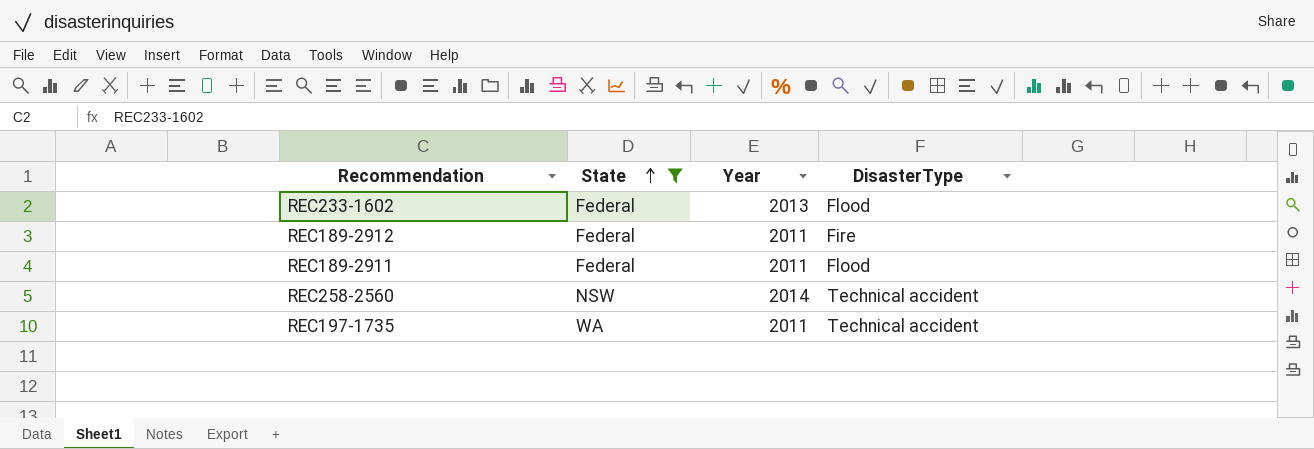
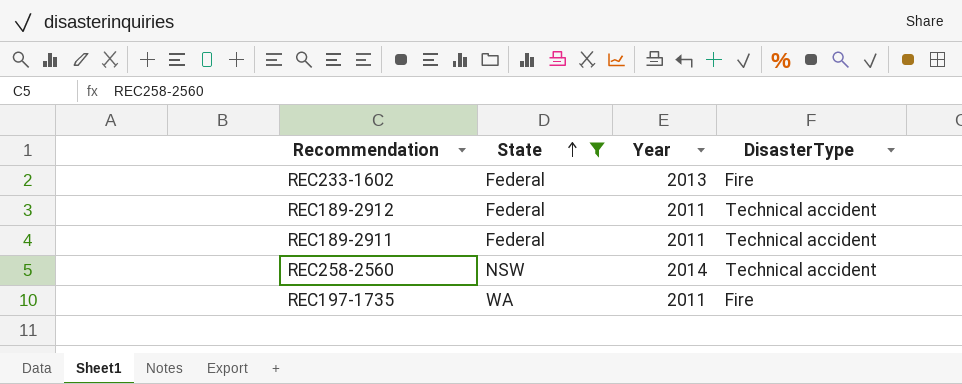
REC233-1602 | DisasterType: Flood -> Fire
REC189-2912 | DisasterType: Fire -> Technical accident
REC189-2911 | DisasterType: Flood -> Technical accident
REC197-1735 | DisasterType: Technical accident -> Fire

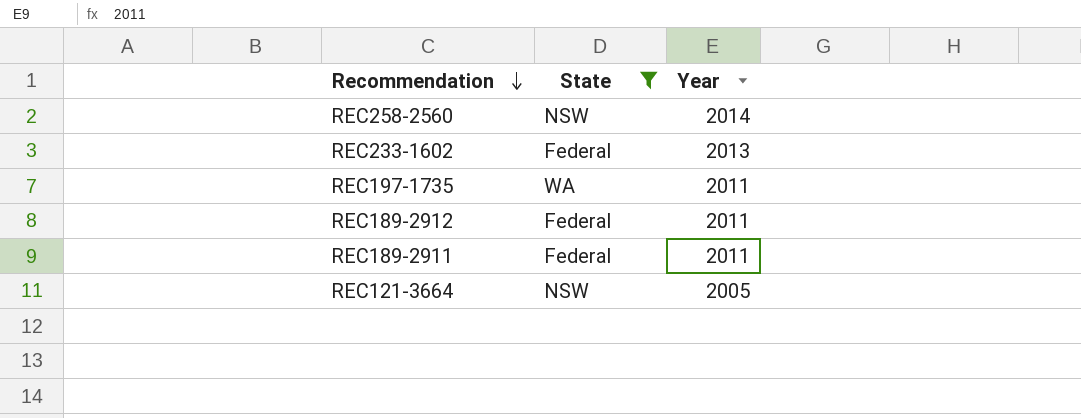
row order: State ascending -> Recommendation descending
column DisasterType | position: 4 -> none
row REC121-3664: none -> NSW | 2005

